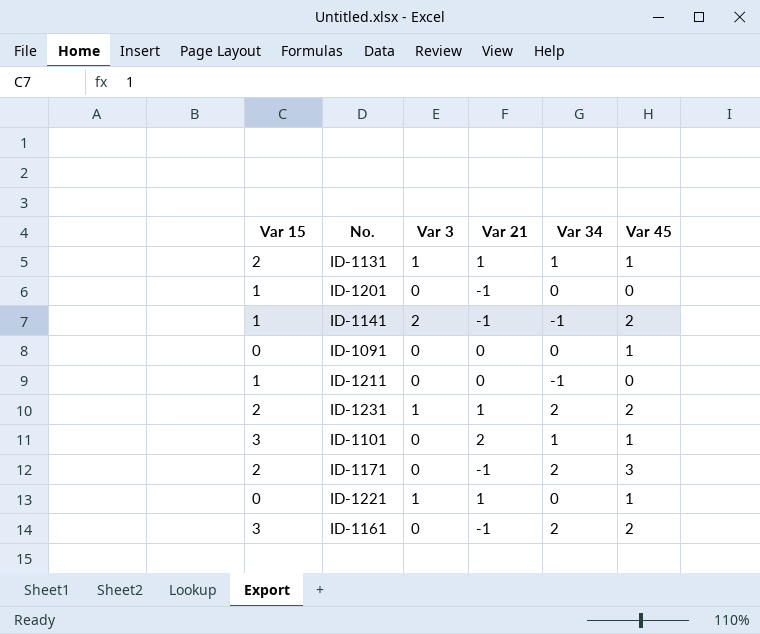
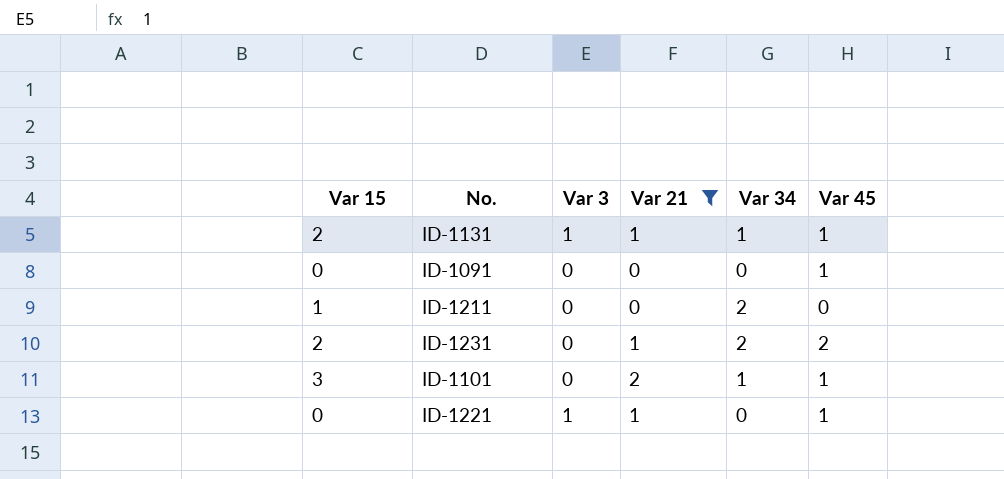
filter: none -> Var 21 != -1
ID-1211 | Var 34: -1 -> 2
ID-1231 | Var 3: 1 -> 0

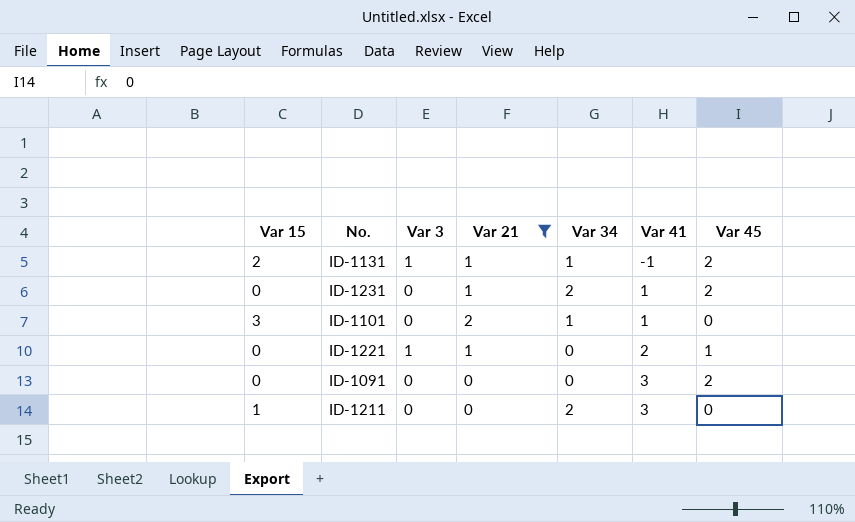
row order: none -> Var 41 ascending
column Var 41 | position: none -> 6
ID-1131 | Var 45: 1 -> 2
ID-1231 | Var 15: 2 -> 0
ID-1101 | Var 45: 1 -> 0
ID-1091 | Var 45: 1 -> 2

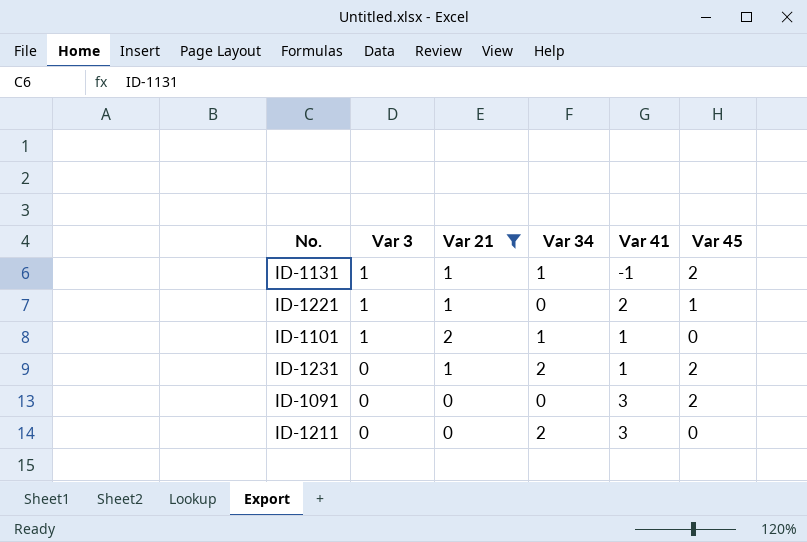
row order: Var 41 ascending -> Var 3 descending
column Var 15 | position: 1 -> none
ID-1101 | Var 3: 0 -> 1

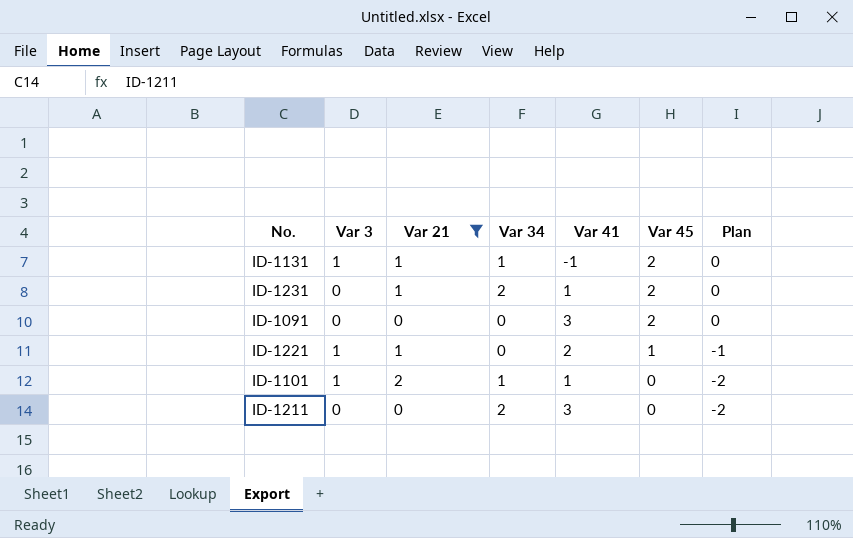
row order: Var 3 descending -> Var 45 descending
column Plan | formula: none -> [Var 45] - 2

